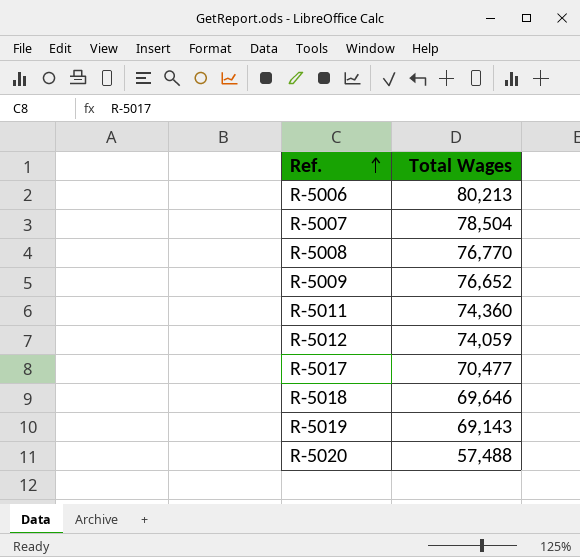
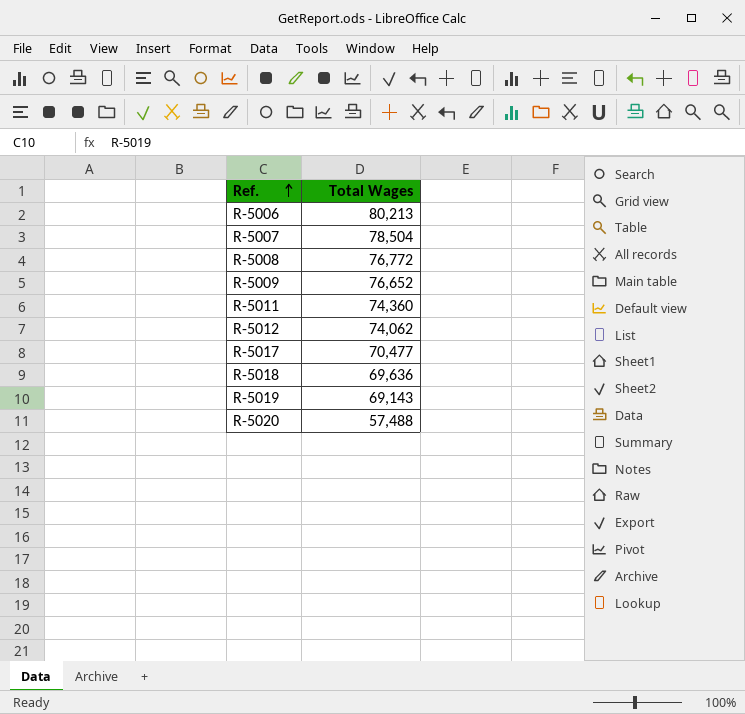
R-5008 | Total Wages: 76,770 -> 76,772
R-5012 | Total Wages: 74,059 -> 74,062
R-5018 | Total Wages: 69,646 -> 69,636

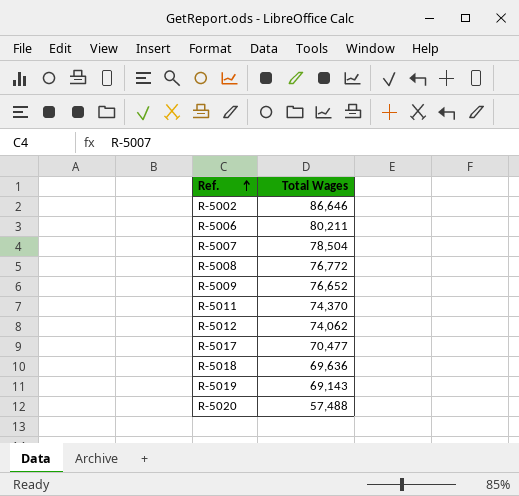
row R-5002: none -> 86,646
R-5006 | Total Wages: 80,213 -> 80,211
R-5011 | Total Wages: 74,360 -> 74,370

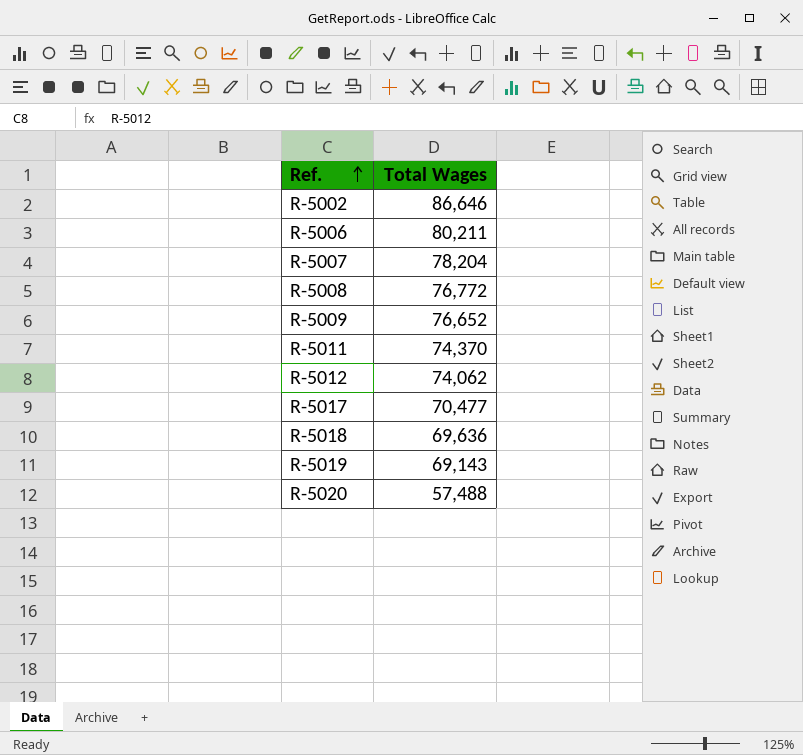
R-5007 | Total Wages: 78,504 -> 78,204

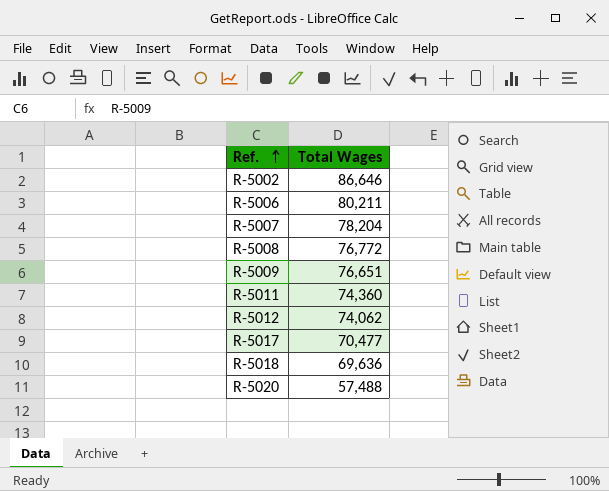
row R-5019: 69,143 -> none
R-5009 | Total Wages: 76,652 -> 76,651
R-5011 | Total Wages: 74,370 -> 74,360

